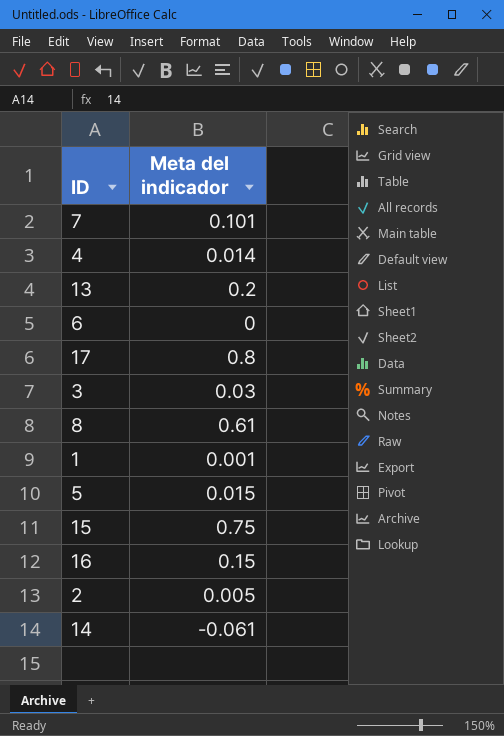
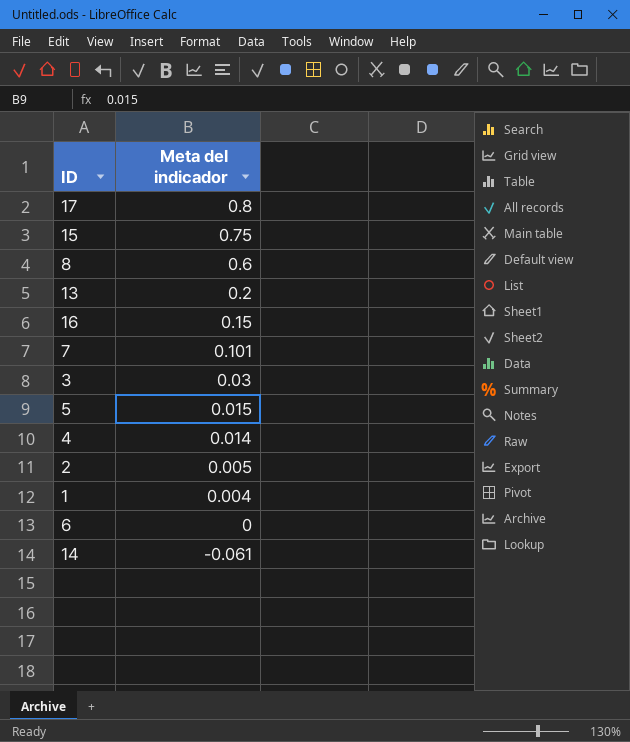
row order: none -> Meta del indicador descending
8 | Meta del indicador: 0.61 -> 0.6
1 | Meta del indicador: 0.001 -> 0.004

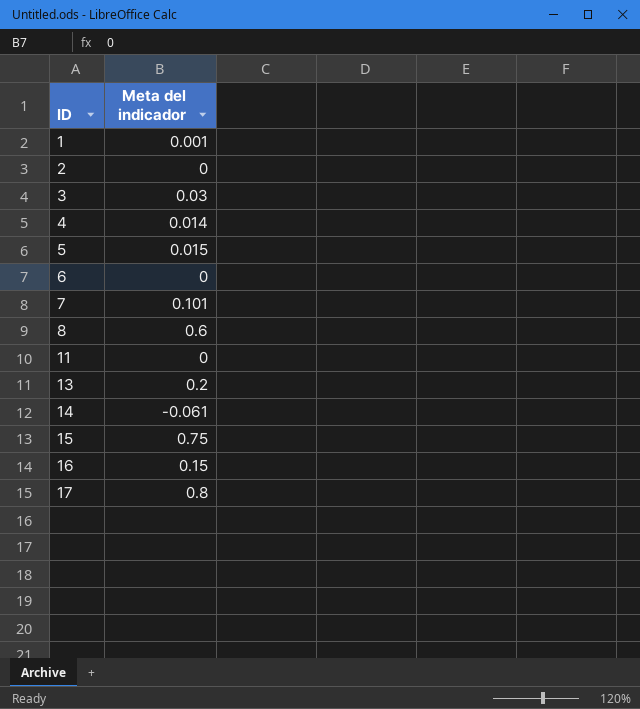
row order: Meta del indicador descending -> ID ascending
1 | Meta del indicador: 0.004 -> 0.001
2 | Meta del indicador: 0.005 -> 0
row 11: none -> 0

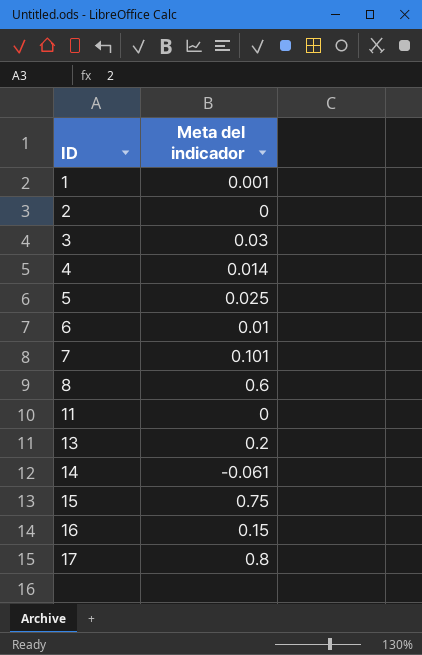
5 | Meta del indicador: 0.015 -> 0.025
6 | Meta del indicador: 0 -> 0.01

